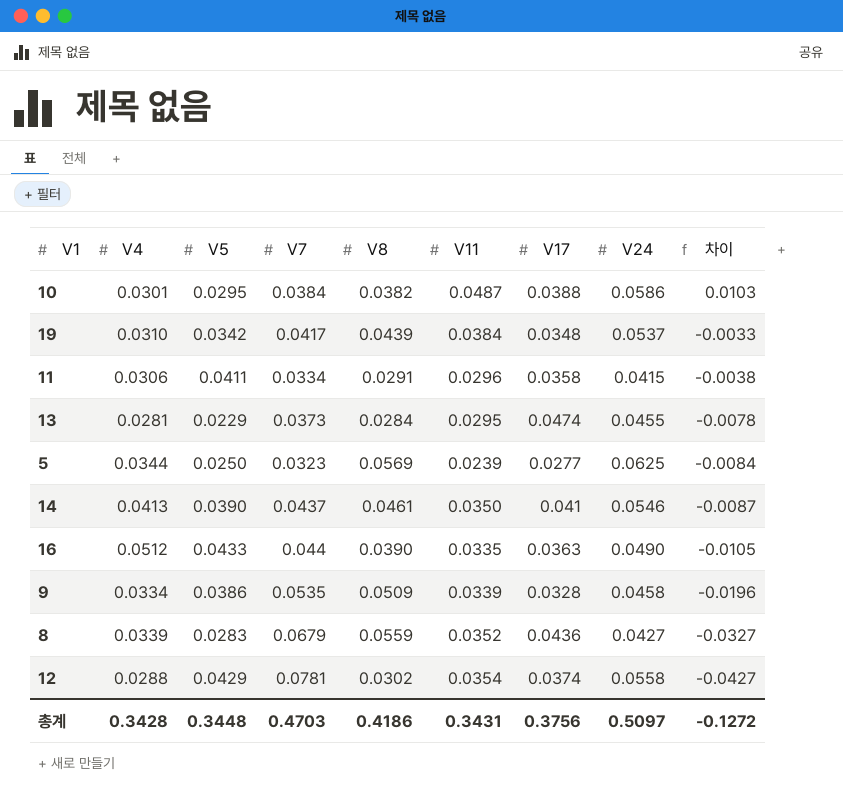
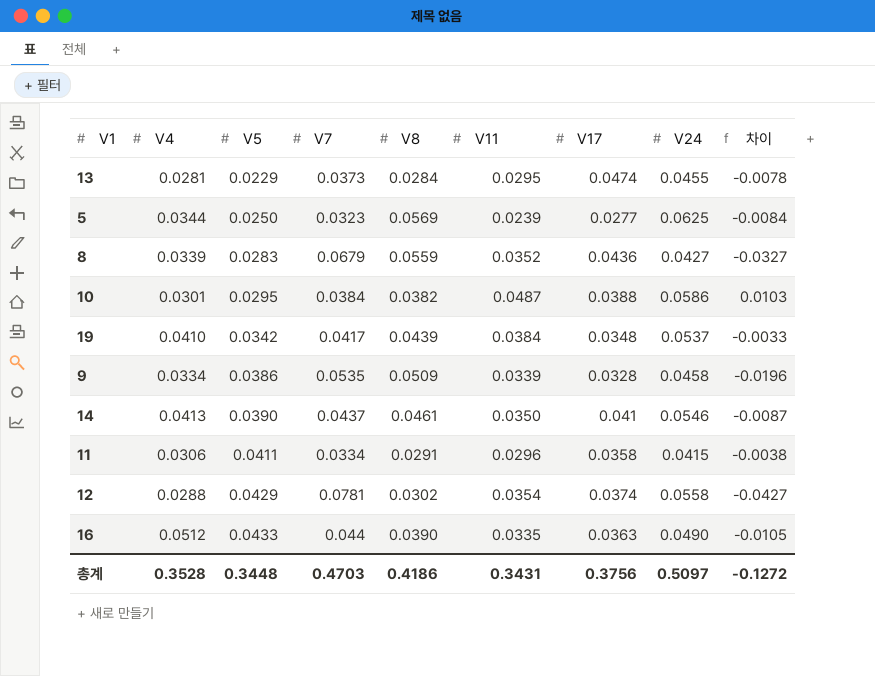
row order: 차이 descending -> V5 ascending
19 | V4: 0.0310 -> 0.0410
총계 | V4: 0.3428 -> 0.3528

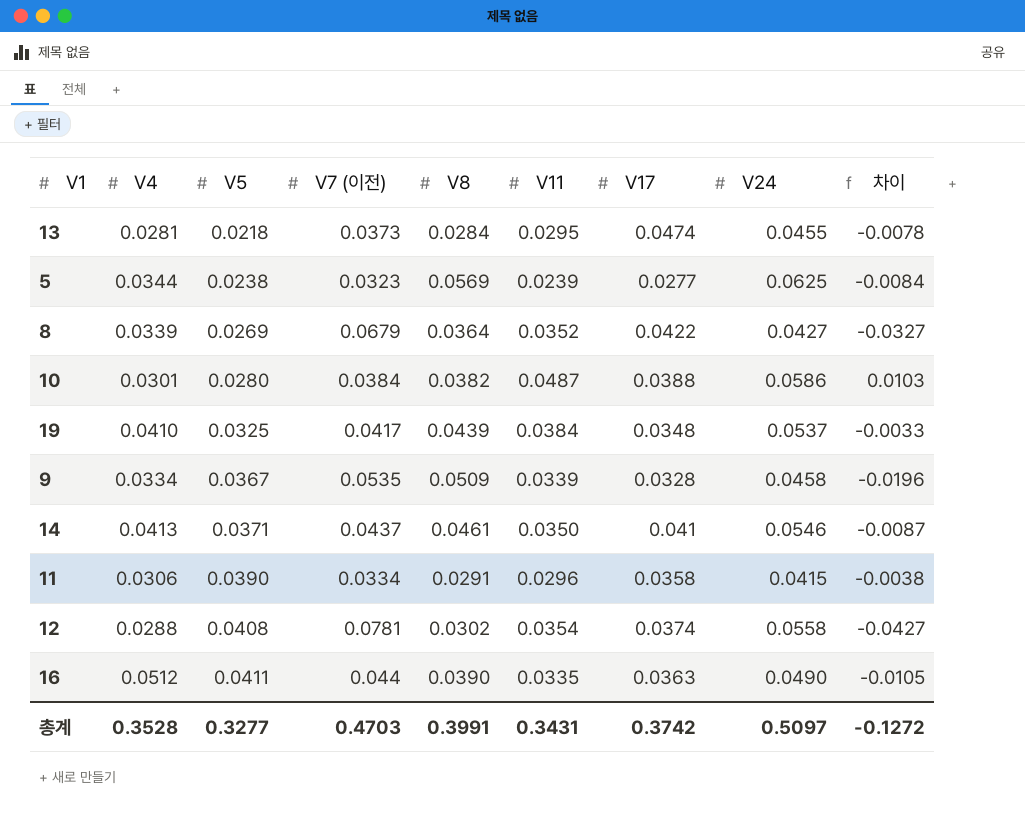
column name: V7 -> V7 (이전)
13 | V5: 0.0229 -> 0.0218
5 | V5: 0.0250 -> 0.0238
8 | V5: 0.0283 -> 0.0269
8 | V8: 0.0559 -> 0.0364
8 | V17: 0.0436 -> 0.0422
10 | V5: 0.0295 -> 0.0280
19 | V5: 0.0342 -> 0.0325
9 | V5: 0.0386 -> 0.0367
14 | V5: 0.0390 -> 0.0371
11 | V5: 0.0411 -> 0.0390
12 | V5: 0.0429 -> 0.0408
16 | V5: 0.0433 -> 0.0411
총계 | V5: 0.3448 -> 0.3277
총계 | V8: 0.4186 -> 0.3991
총계 | V17: 0.3756 -> 0.3742

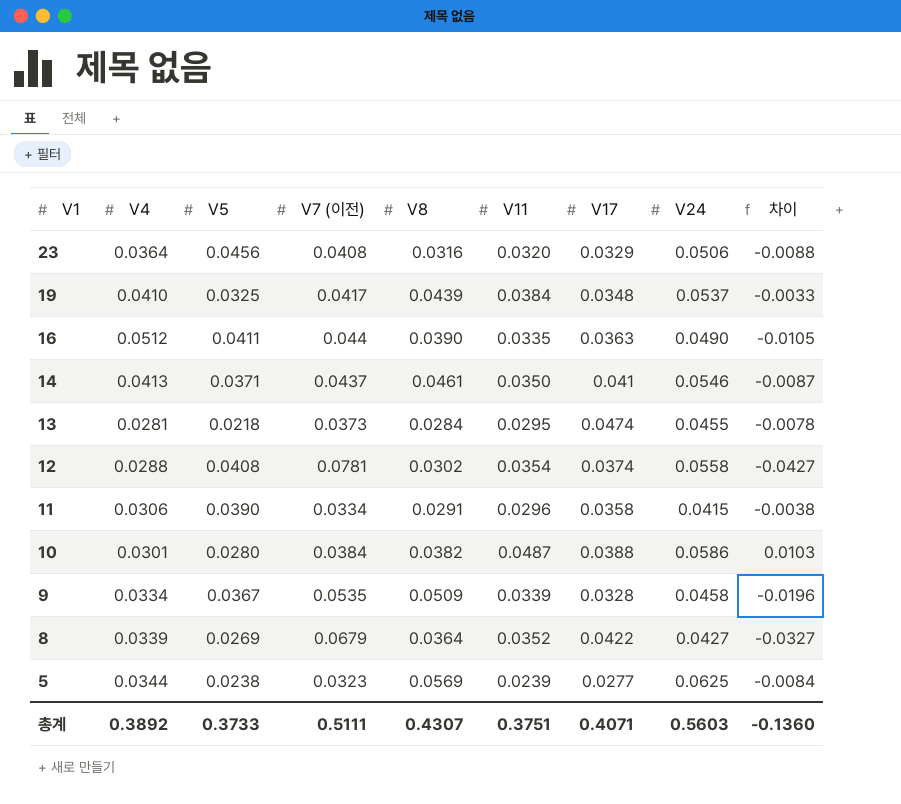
row order: V5 ascending -> V1 descending
row 23: none -> 0.0364 | 0.0456 | 0.0408 | 0.0316 | 0.0320 | 0.0329 | 0.0506 | -0.0088
총계 | V4: 0.3528 -> 0.3892
총계 | V5: 0.3277 -> 0.3733
총계 | V7 (이전): 0.4703 -> 0.5111
총계 | V8: 0.3991 -> 0.4307
총계 | V11: 0.3431 -> 0.3751
총계 | V17: 0.3742 -> 0.4071
총계 | V24: 0.5097 -> 0.5603
총계 | 차이: -0.1272 -> -0.1360

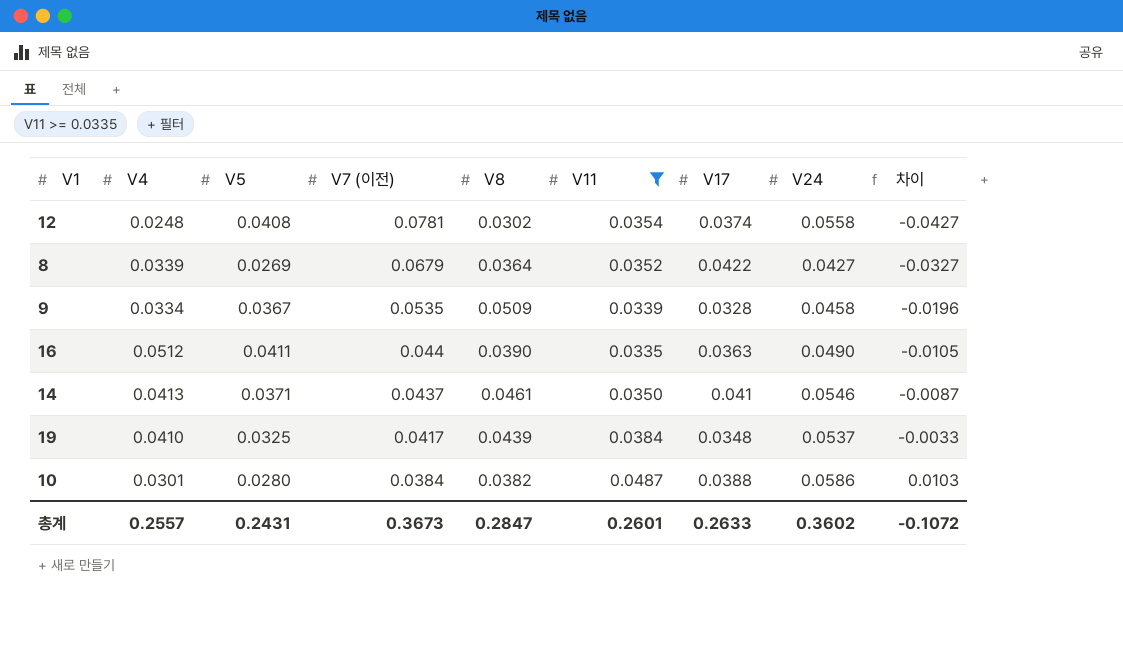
filter: none -> V11 >= 0.0335
row order: V1 descending -> V7 (이전) descending
12 | V4: 0.0288 -> 0.0248
총계 | V4: 0.3892 -> 0.2557
총계 | V5: 0.3733 -> 0.2431
총계 | V7 (이전): 0.5111 -> 0.3673
총계 | V8: 0.4307 -> 0.2847
총계 | V11: 0.3751 -> 0.2601
총계 | V17: 0.4071 -> 0.2633
총계 | V24: 0.5603 -> 0.3602
총계 | 차이: -0.1360 -> -0.1072

